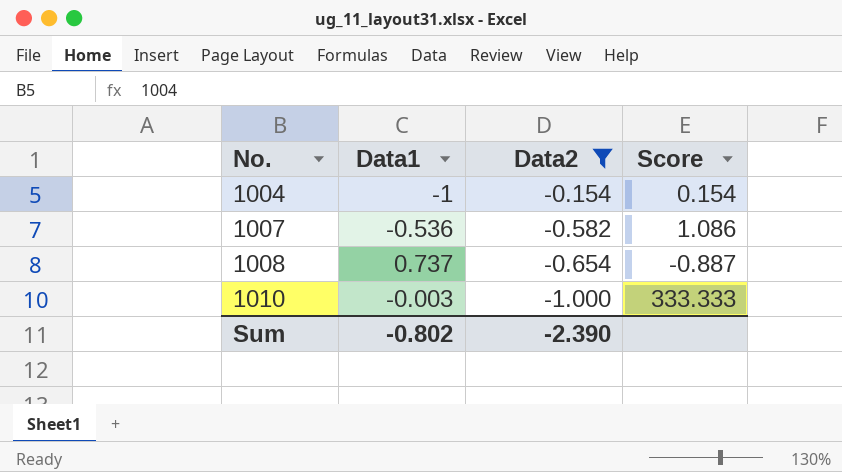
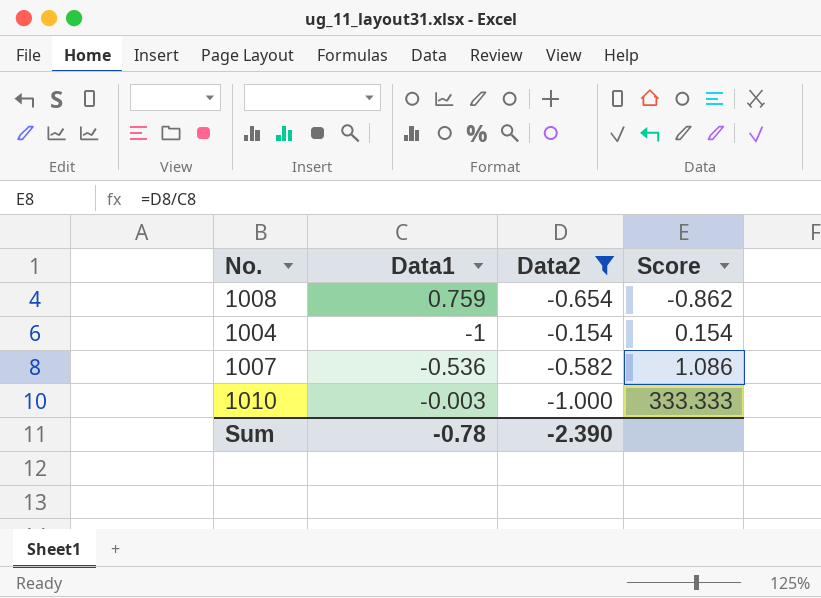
row order: No. ascending -> Score ascending
1008 | Data1: 0.737 -> 0.759
1008 | Score: -0.887 -> -0.862
Sum | Data1: -0.802 -> -0.78

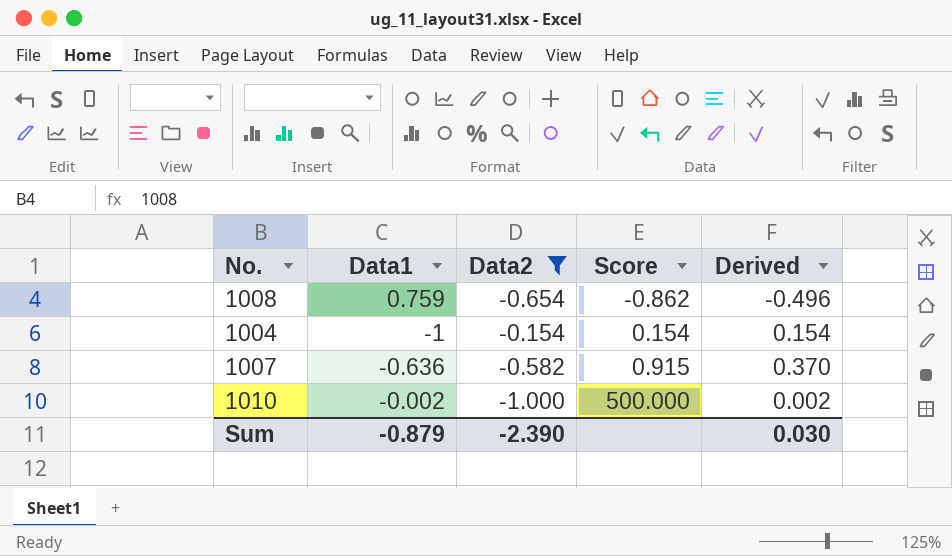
column Derived | formula: none -> [Data1] * [Data2]
1007 | Data1: -0.536 -> -0.636
1007 | Score: 1.086 -> 0.915
1010 | Data1: -0.003 -> -0.002
1010 | Score: 333.333 -> 500.000
Sum | Data1: -0.78 -> -0.879

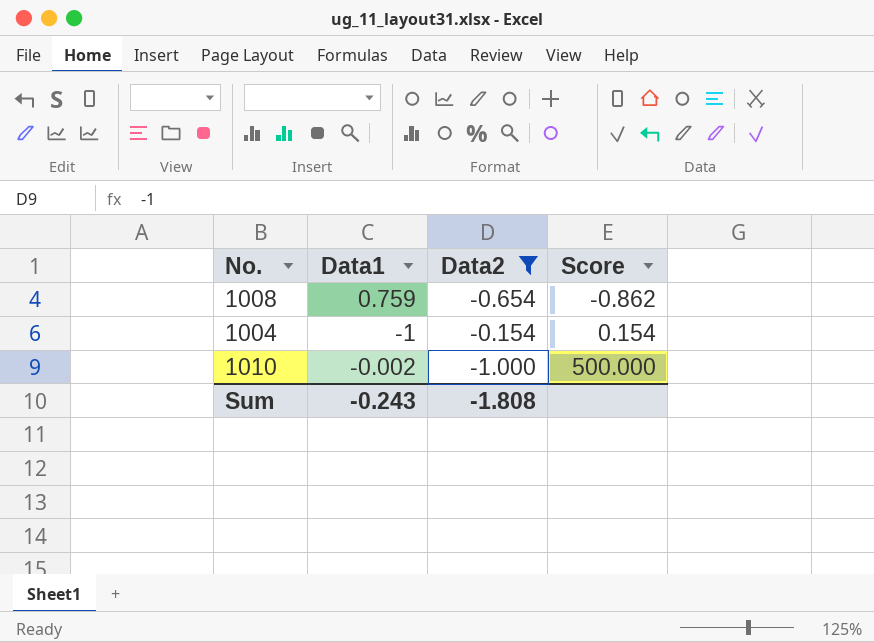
column Derived | formula: [Data1] * [Data2] -> none
row 1007: -0.636 | -0.582 | 0.915 | 0.370 -> none
Sum | Data1: -0.879 -> -0.243
Sum | Data2: -2.390 -> -1.808

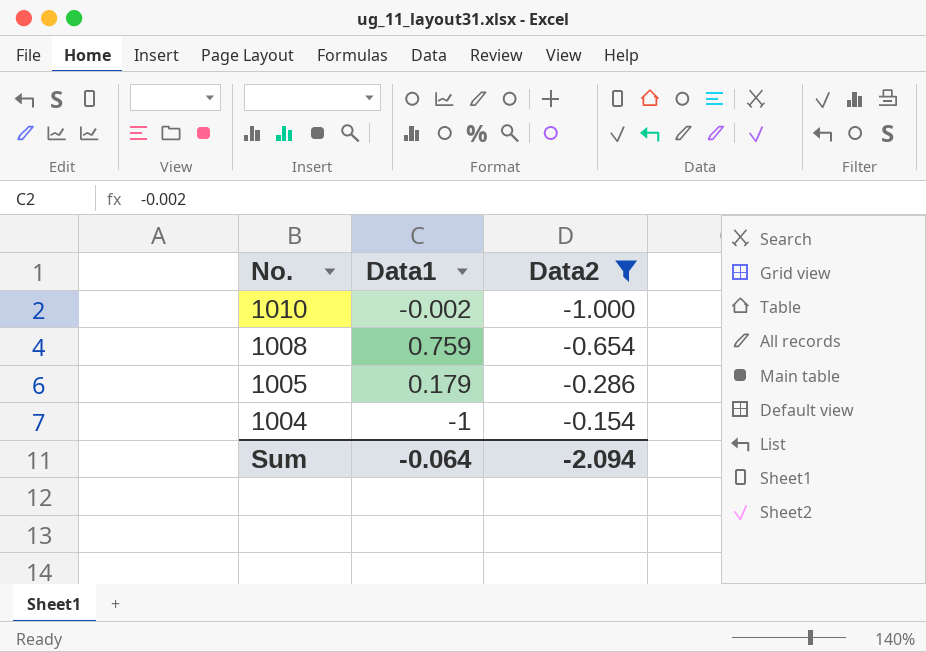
row order: Score ascending -> No. descending
column Score | formula: [Data2] / [Data1] -> none
row 1005: none -> 0.179 | -0.286
Sum | Data1: -0.243 -> -0.064
Sum | Data2: -1.808 -> -2.094

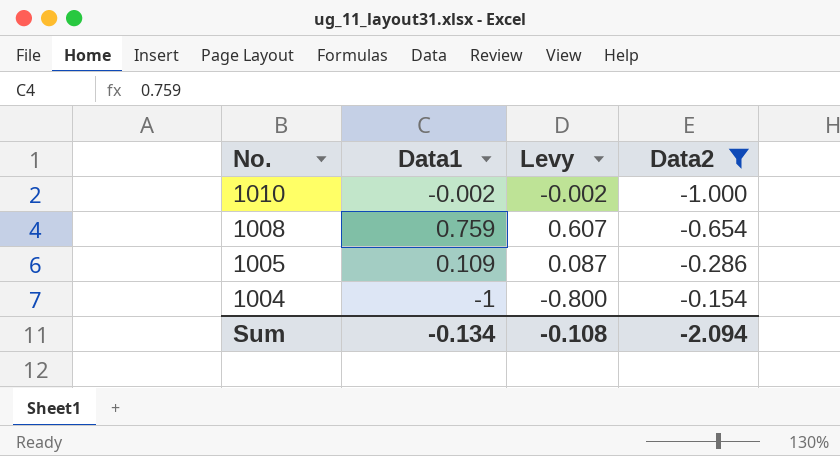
column Levy | formula: none -> [Data1] * 0.8
1005 | Data1: 0.179 -> 0.109
Sum | Data1: -0.064 -> -0.134

